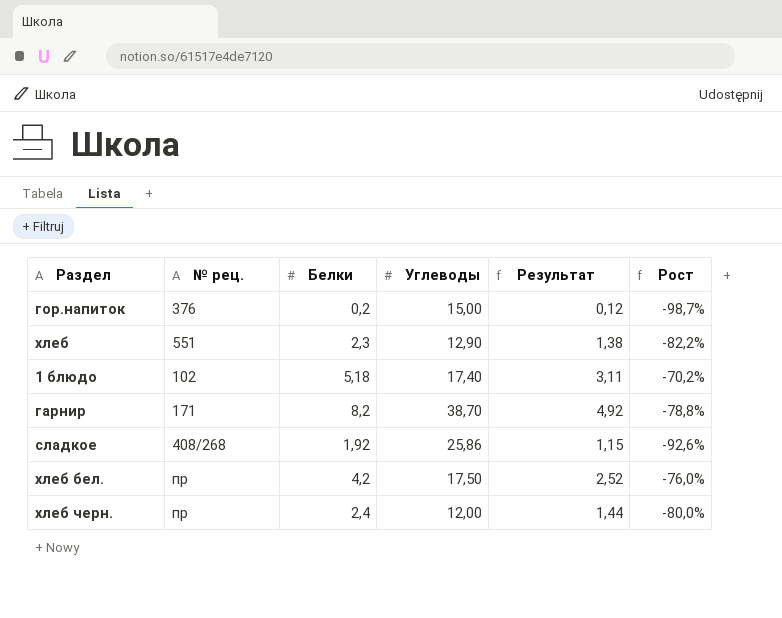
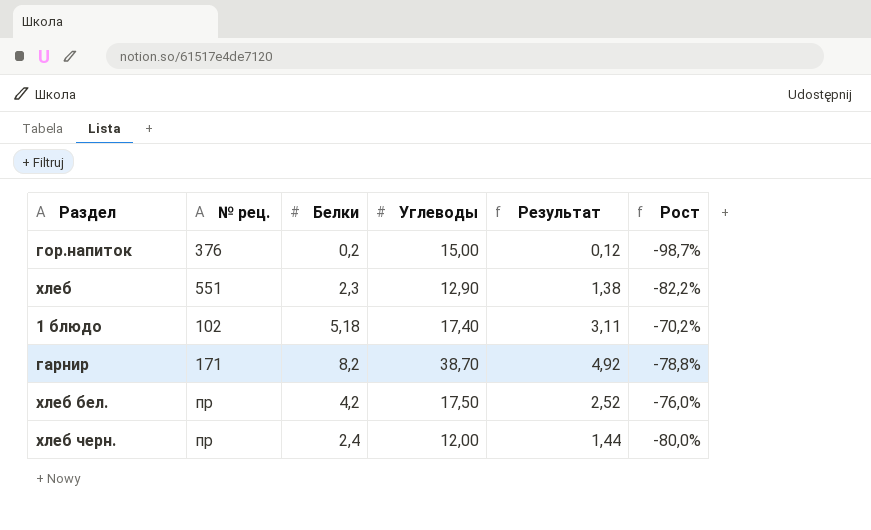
row сладкое: 408/268 | 1,92 | 25,86 | 1,15 | -92,6% -> none

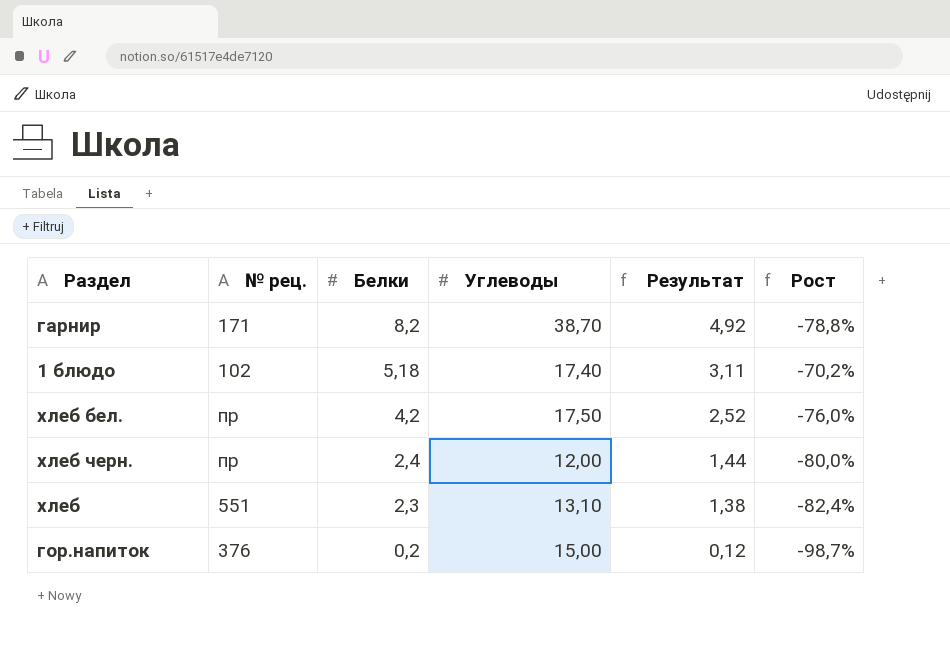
row order: none -> Белки descending
хлеб | Углеводы: 12,90 -> 13,10
хлеб | Рост: -82,2% -> -82,4%

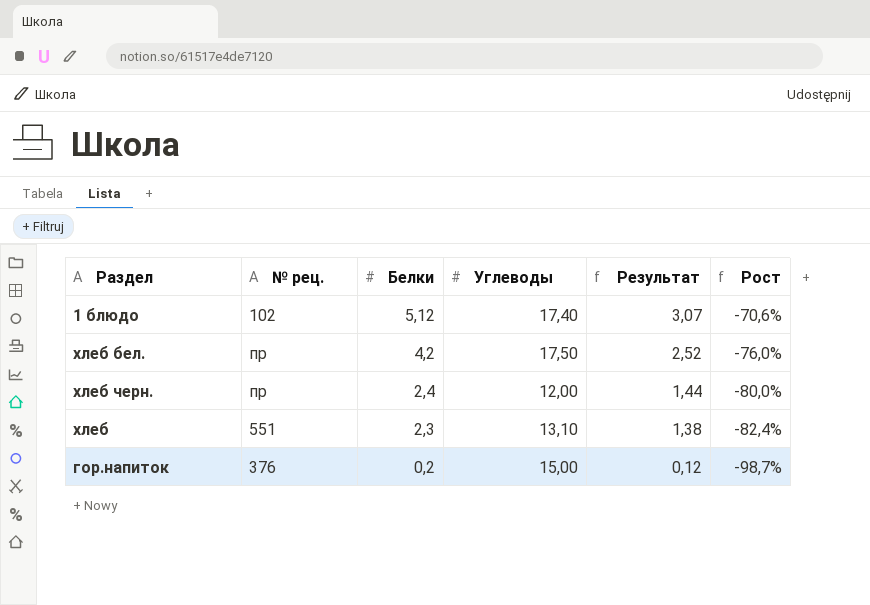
row гарнир: 171 | 8,2 | 38,70 | 4,92 | -78,8% -> none
1 блюдо | Белки: 5,18 -> 5,12
1 блюдо | Результат: 3,11 -> 3,07
1 блюдо | Рост: -70,2% -> -70,6%

